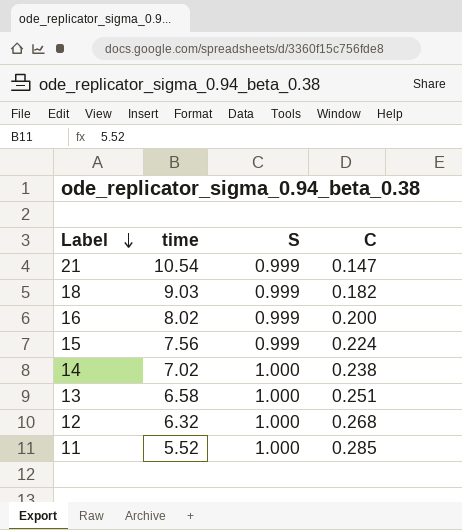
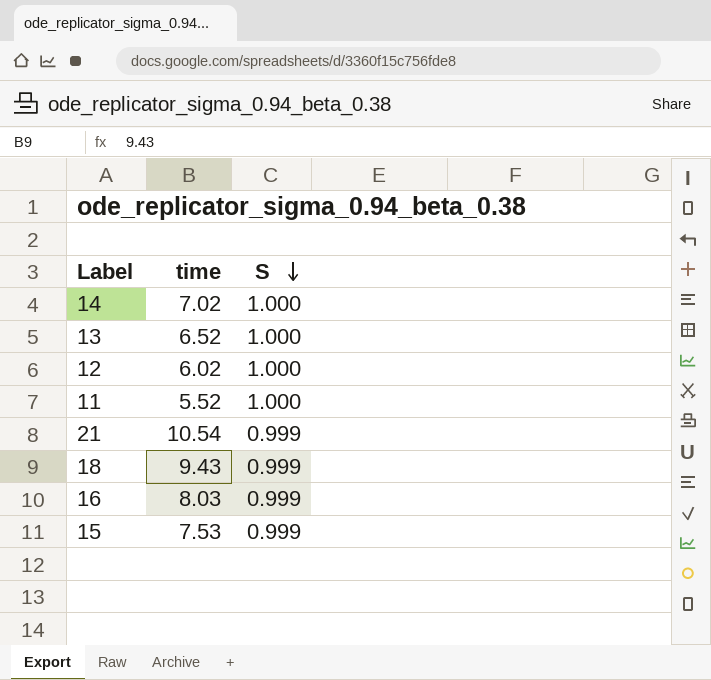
row order: Label descending -> S descending
column C | position: 4 -> none
13 | time: 6.58 -> 6.52
12 | time: 6.32 -> 6.02
18 | time: 9.03 -> 9.43
16 | time: 8.02 -> 8.03
15 | time: 7.56 -> 7.53

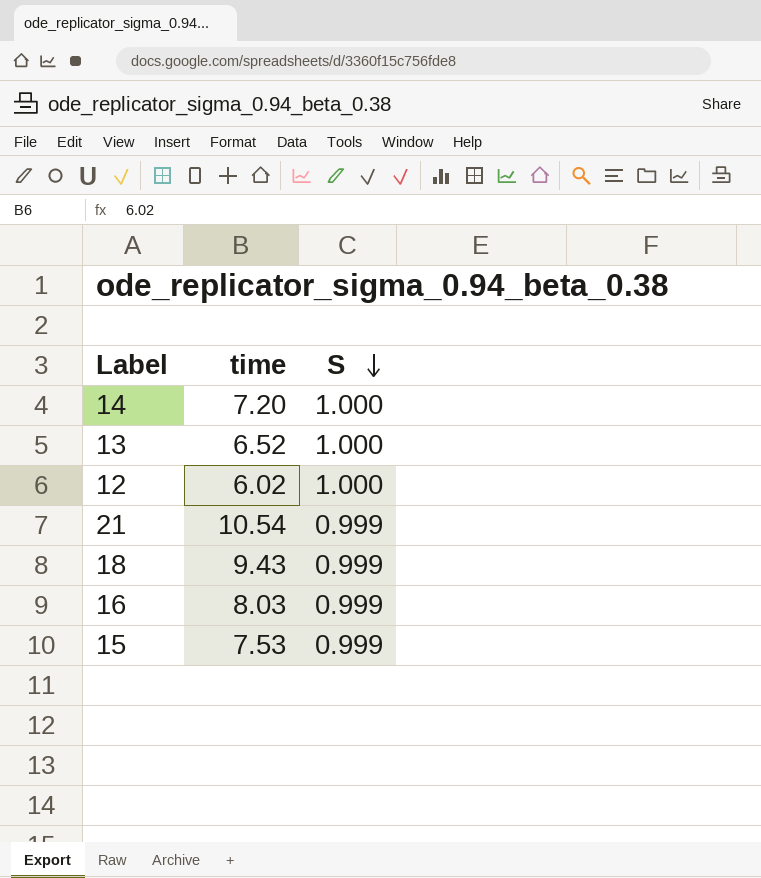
row 11: 5.52 | 1.000 -> none
14 | time: 7.02 -> 7.20

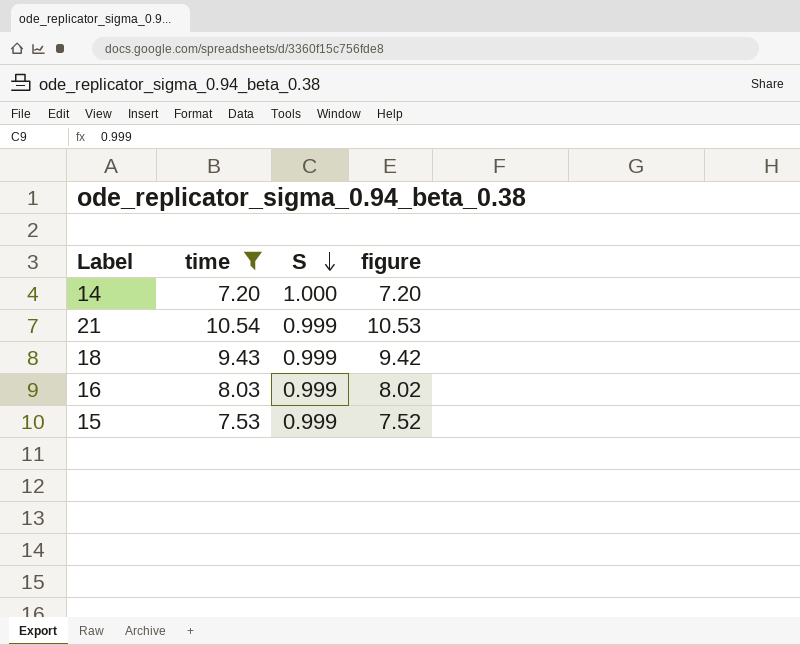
filter: none -> time >= 7.20
column figure | formula: none -> [time] * [S]

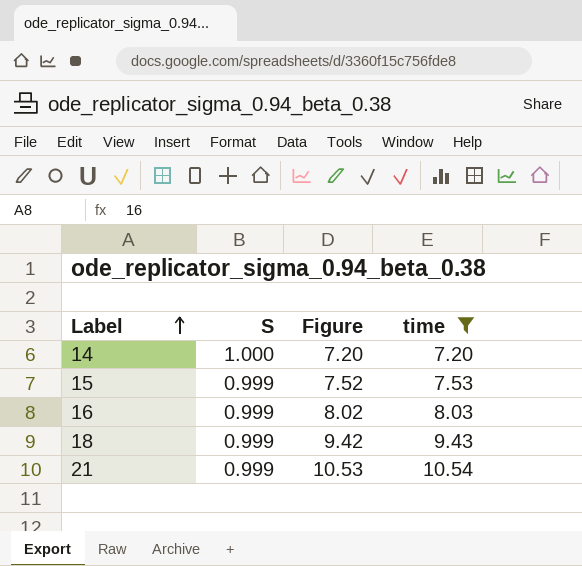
row order: S descending -> Label ascending
column name: figure -> Figure
column time | position: 2 -> 4

